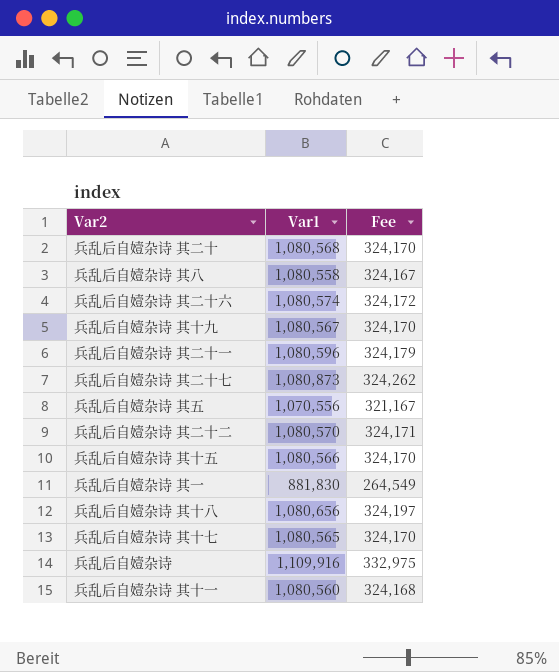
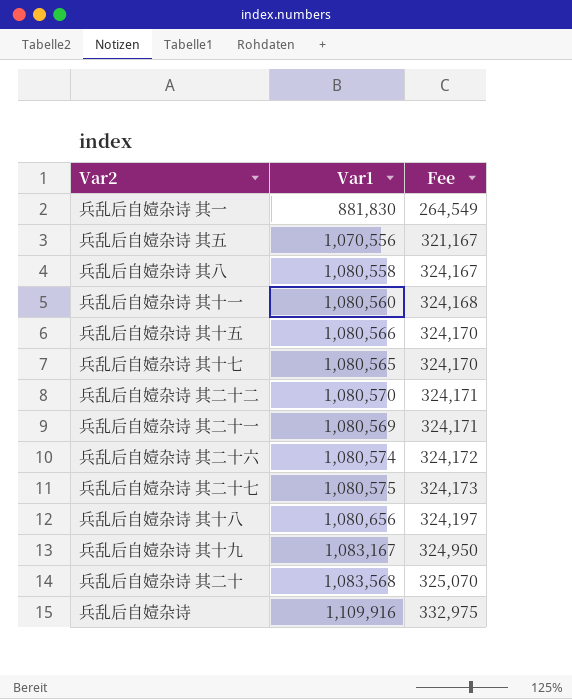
row order: none -> Fee ascending
兵乱后自嬄杂诗 其二十一 | Var1: 1,080,596 -> 1,080,569
兵乱后自嬄杂诗 其二十一 | Fee: 324,179 -> 324,171
兵乱后自嬄杂诗 其二十七 | Var1: 1,080,873 -> 1,080,575
兵乱后自嬄杂诗 其二十七 | Fee: 324,262 -> 324,173
兵乱后自嬄杂诗 其十九 | Var1: 1,080,567 -> 1,083,167
兵乱后自嬄杂诗 其十九 | Fee: 324,170 -> 324,950
兵乱后自嬄杂诗 其二十 | Var1: 1,080,568 -> 1,083,568
兵乱后自嬄杂诗 其二十 | Fee: 324,170 -> 325,070

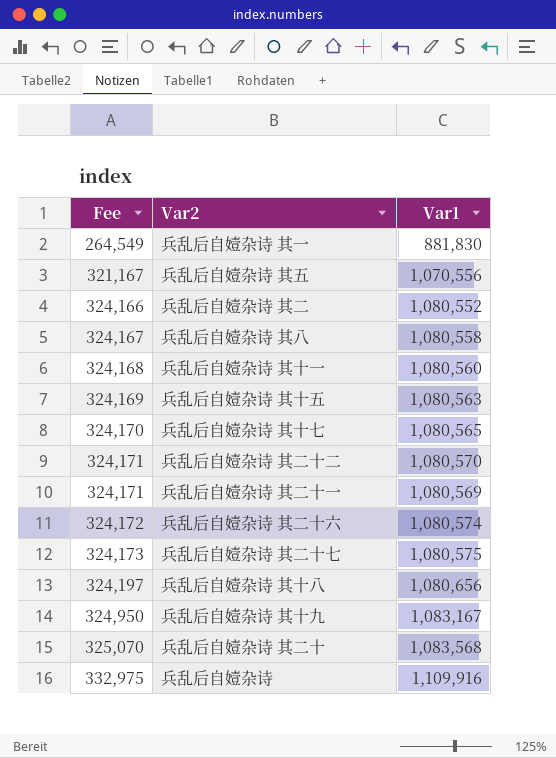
column Fee | position: 3 -> 1
row 兵乱后自嬄杂诗 其二: none -> 324,166 | 1,080,552
兵乱后自嬄杂诗 其十五 | Fee: 324,170 -> 324,169
兵乱后自嬄杂诗 其十五 | Var1: 1,080,566 -> 1,080,563

